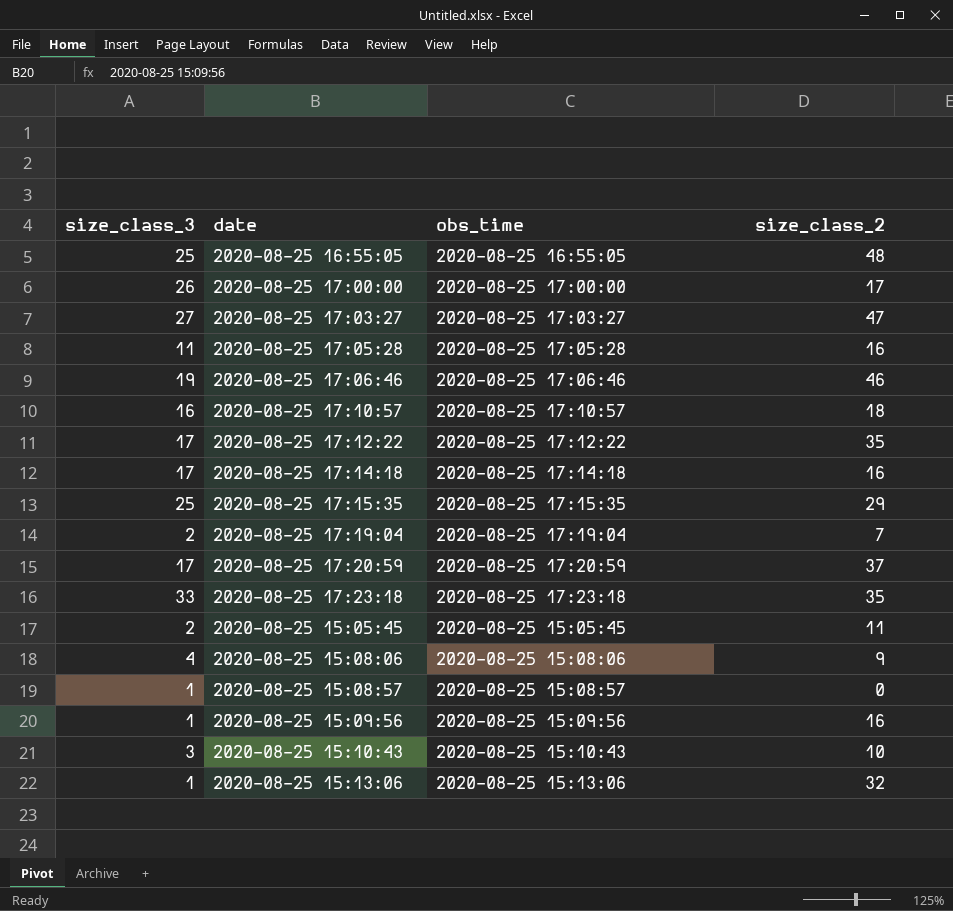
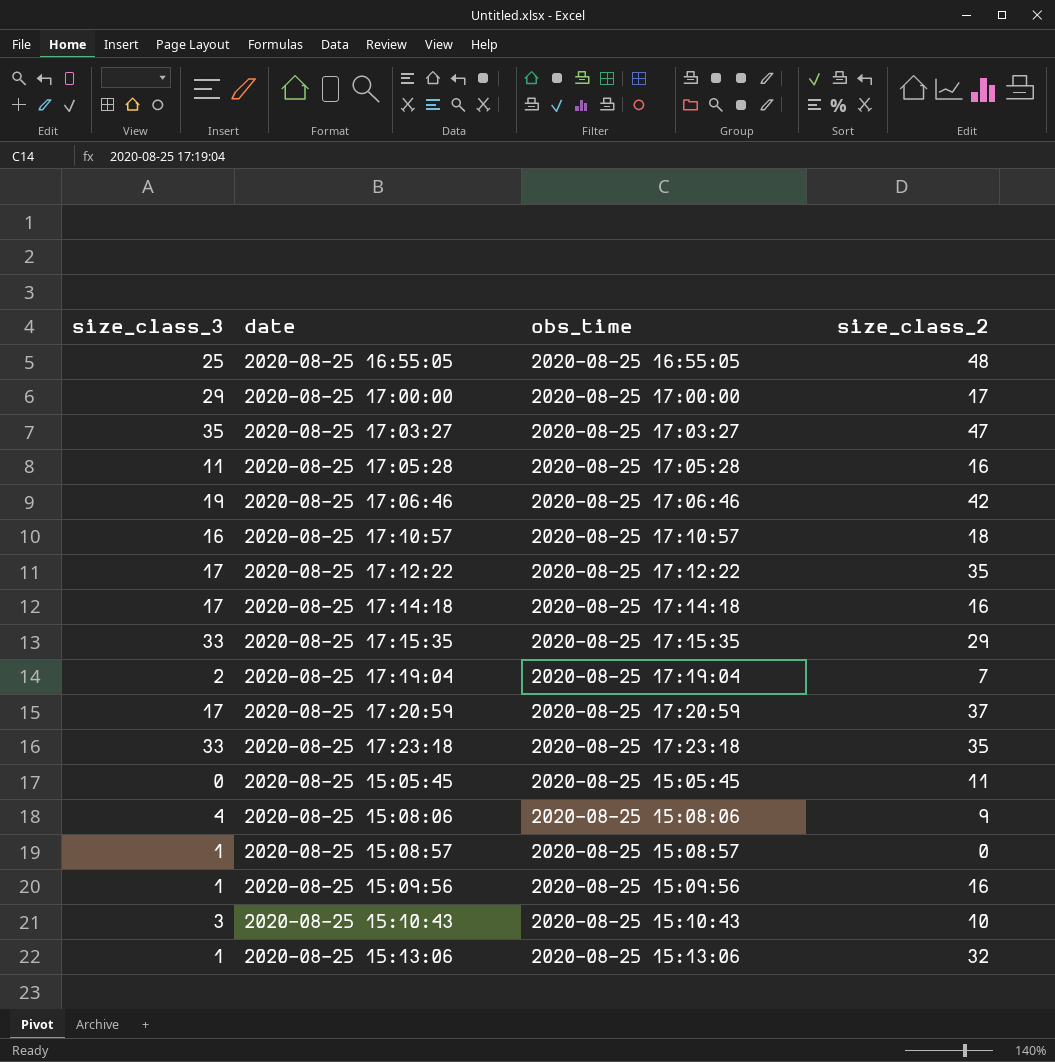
2020-08-25 17:00:00 | size_class_3: 26 -> 29
2020-08-25 17:03:27 | size_class_3: 27 -> 35
2020-08-25 17:06:46 | size_class_2: 46 -> 42
2020-08-25 17:15:35 | size_class_3: 25 -> 33
2020-08-25 15:05:45 | size_class_3: 2 -> 0

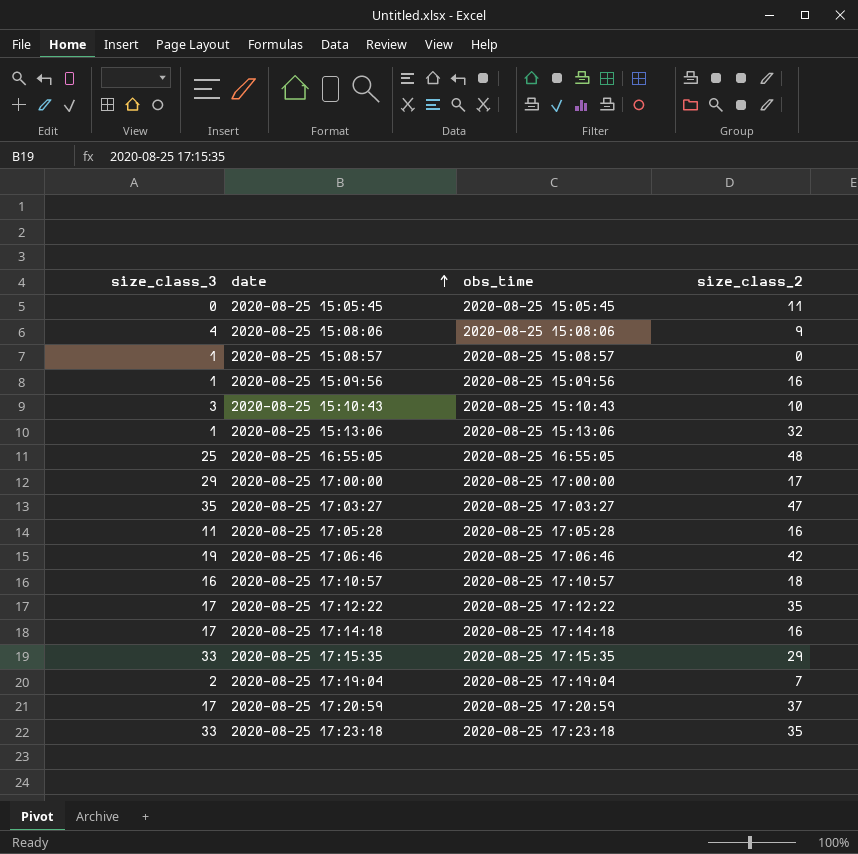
row order: none -> date ascending

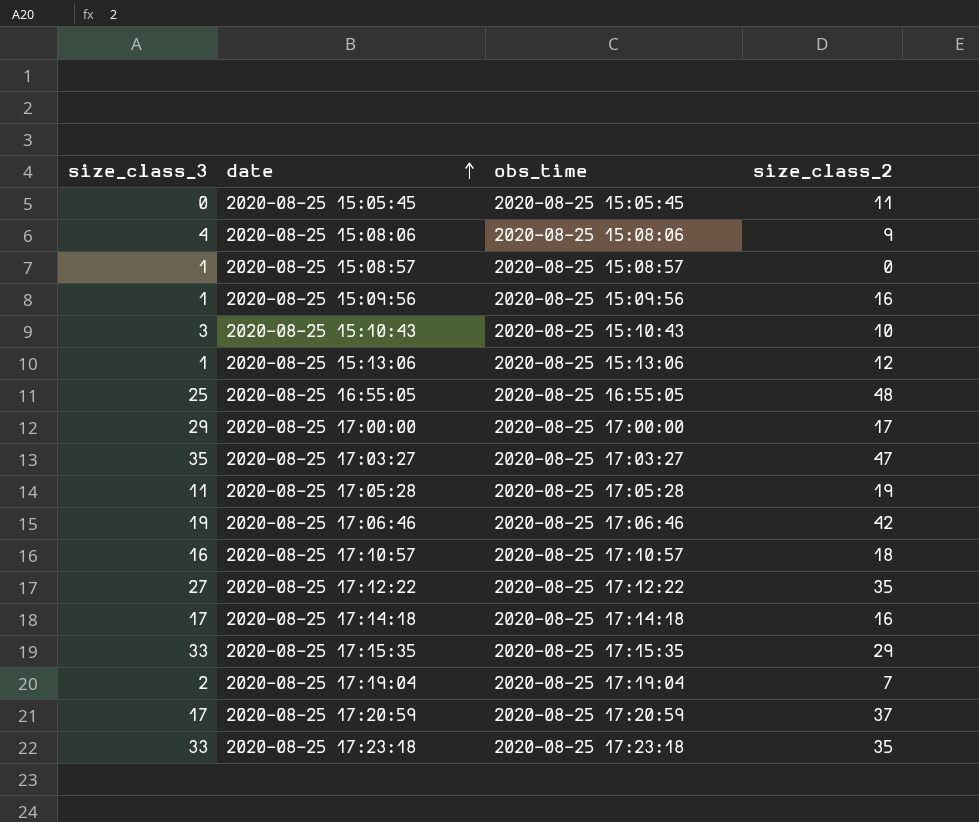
2020-08-25 15:13:06 | size_class_2: 32 -> 12
2020-08-25 17:05:28 | size_class_2: 16 -> 19
2020-08-25 17:12:22 | size_class_3: 17 -> 27

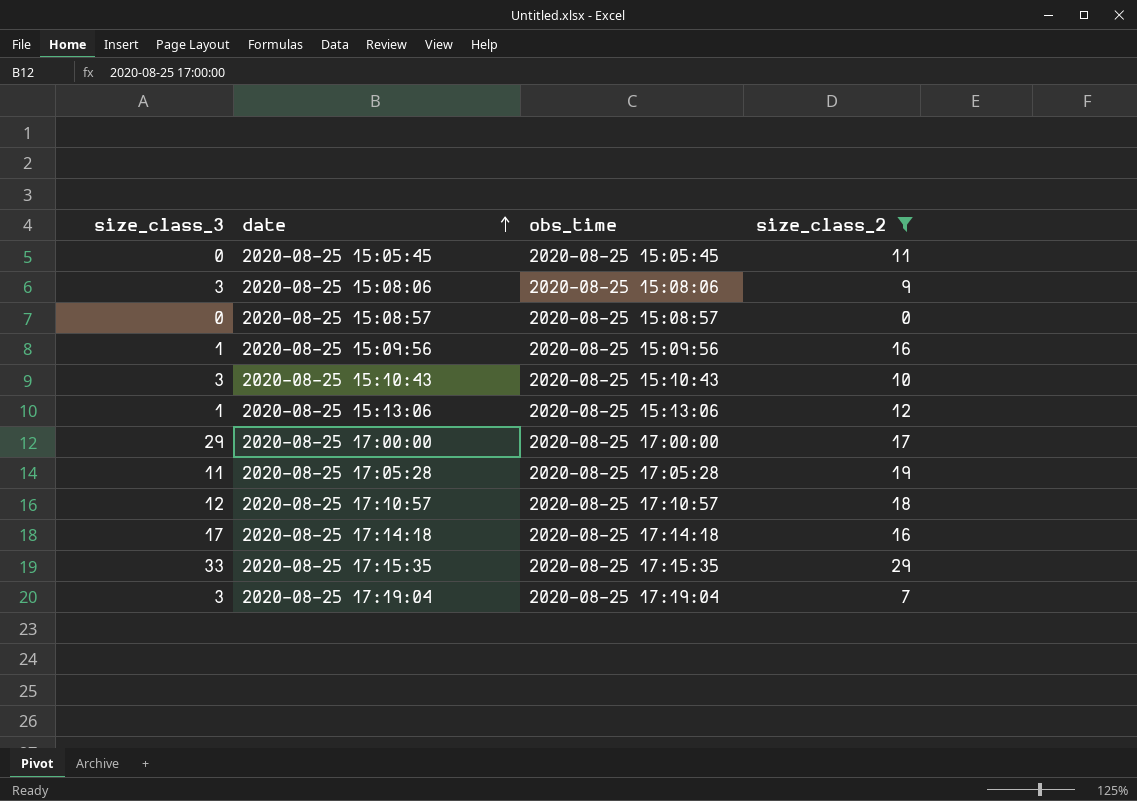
filter: none -> size_class_2 <= 29
2020-08-25 15:08:06 | size_class_3: 4 -> 3
2020-08-25 15:08:57 | size_class_3: 1 -> 0
2020-08-25 17:10:57 | size_class_3: 16 -> 12
2020-08-25 17:19:04 | size_class_3: 2 -> 3

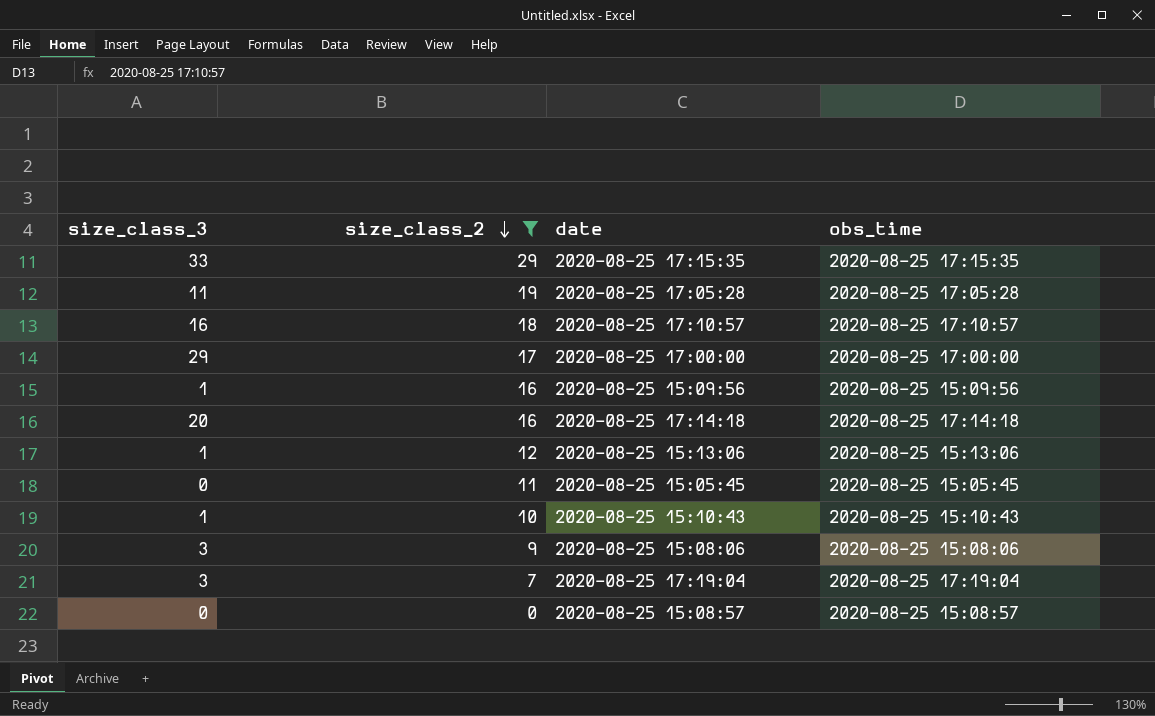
row order: date ascending -> size_class_2 descending
column size_class_2 | position: 4 -> 2
2020-08-25 17:10:57 | size_class_3: 12 -> 16
2020-08-25 17:14:18 | size_class_3: 17 -> 20
2020-08-25 15:10:43 | size_class_3: 3 -> 1

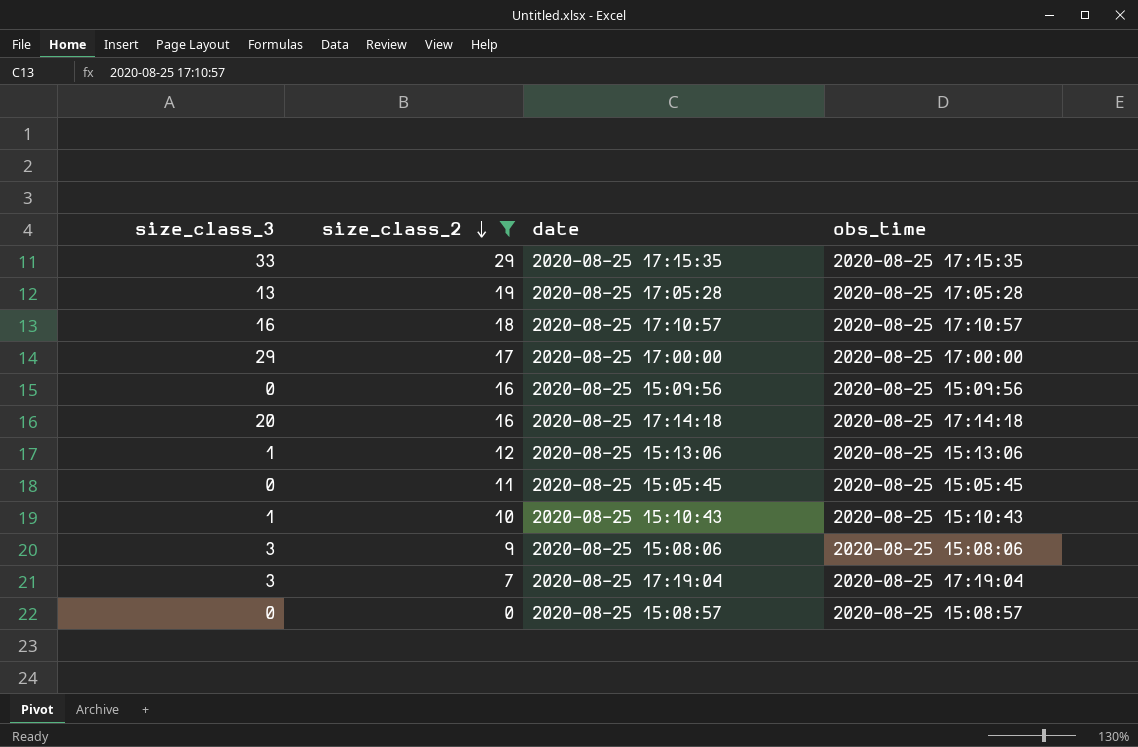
2020-08-25 17:05:28 | size_class_3: 11 -> 13
2020-08-25 15:09:56 | size_class_3: 1 -> 0

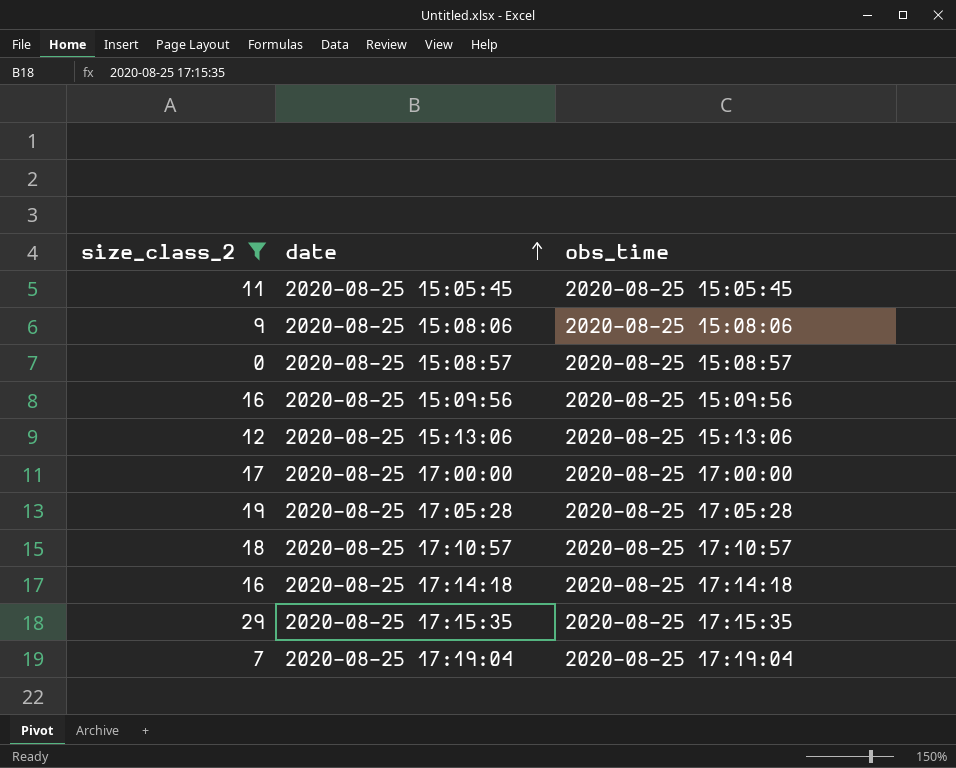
row order: size_class_2 descending -> date ascending
column size_class_3 | position: 1 -> none
row 2020-08-25 15:10:43: 1 | 10 | 2020-08-25 15:10:43 -> none

